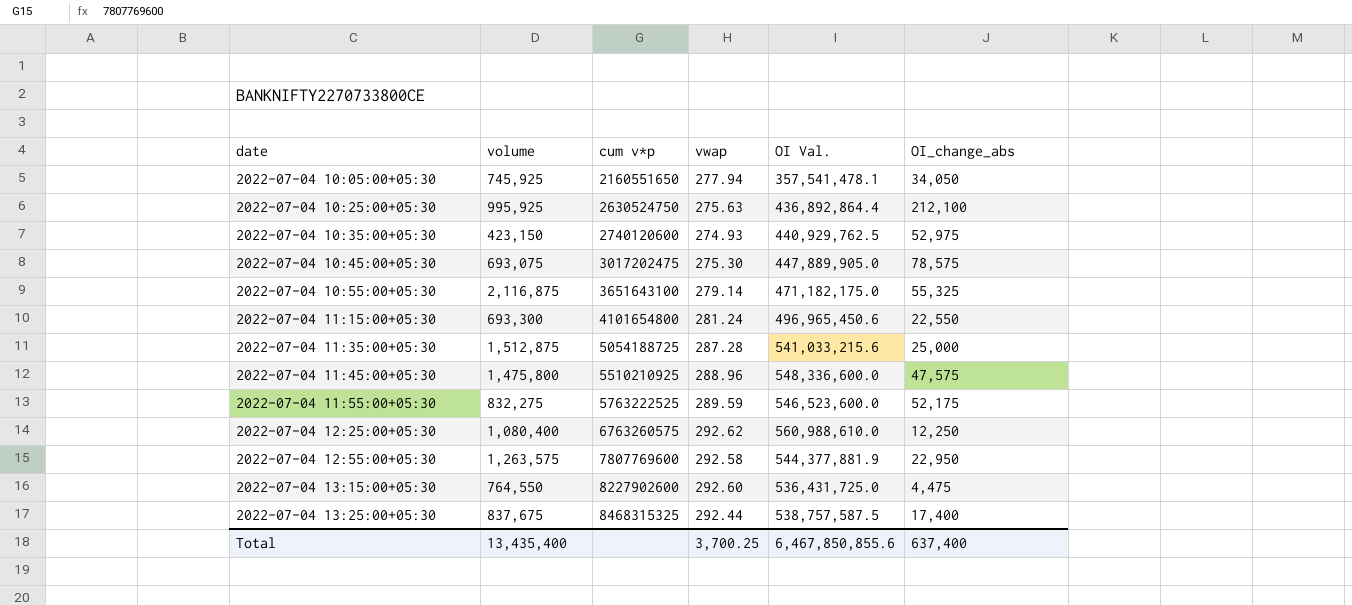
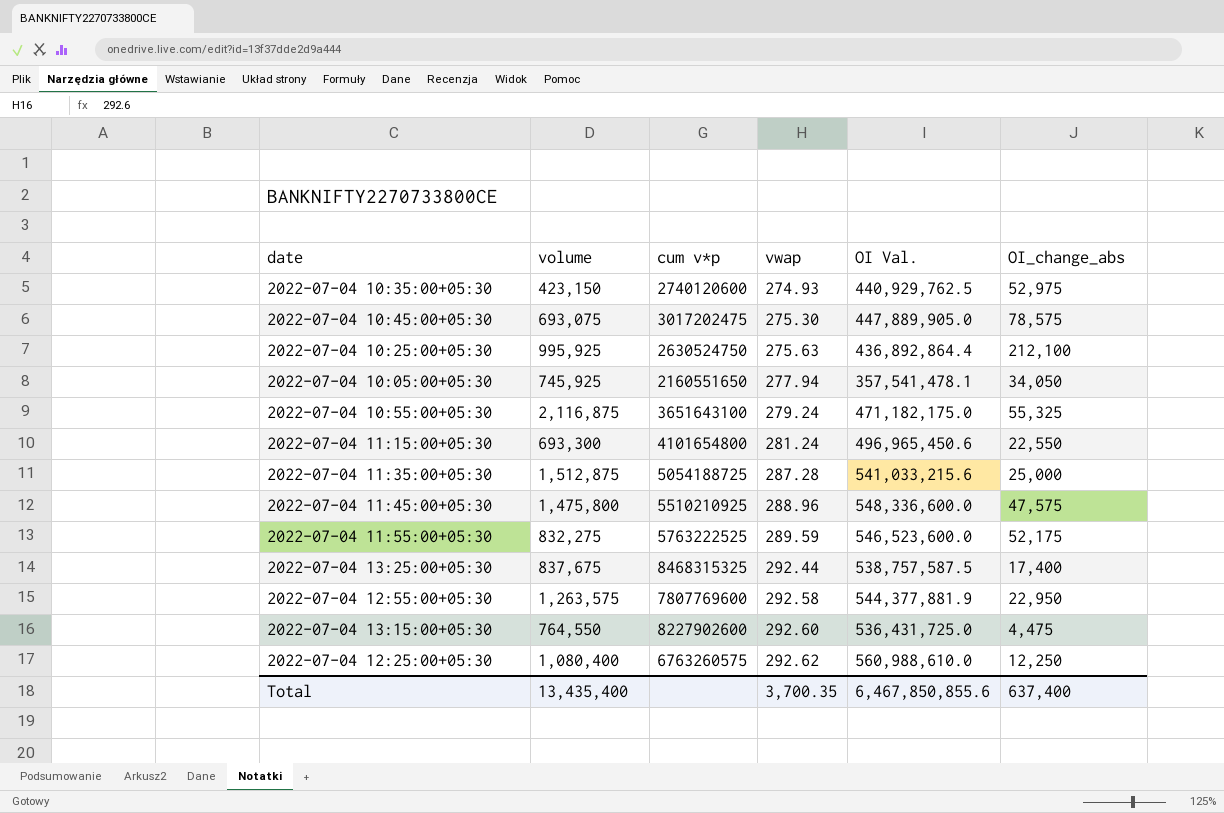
row order: date ascending -> vwap ascending
2022-07-04 10:55:00+05:30 | vwap: 279.14 -> 279.24
Total | vwap: 3,700.25 -> 3,700.35

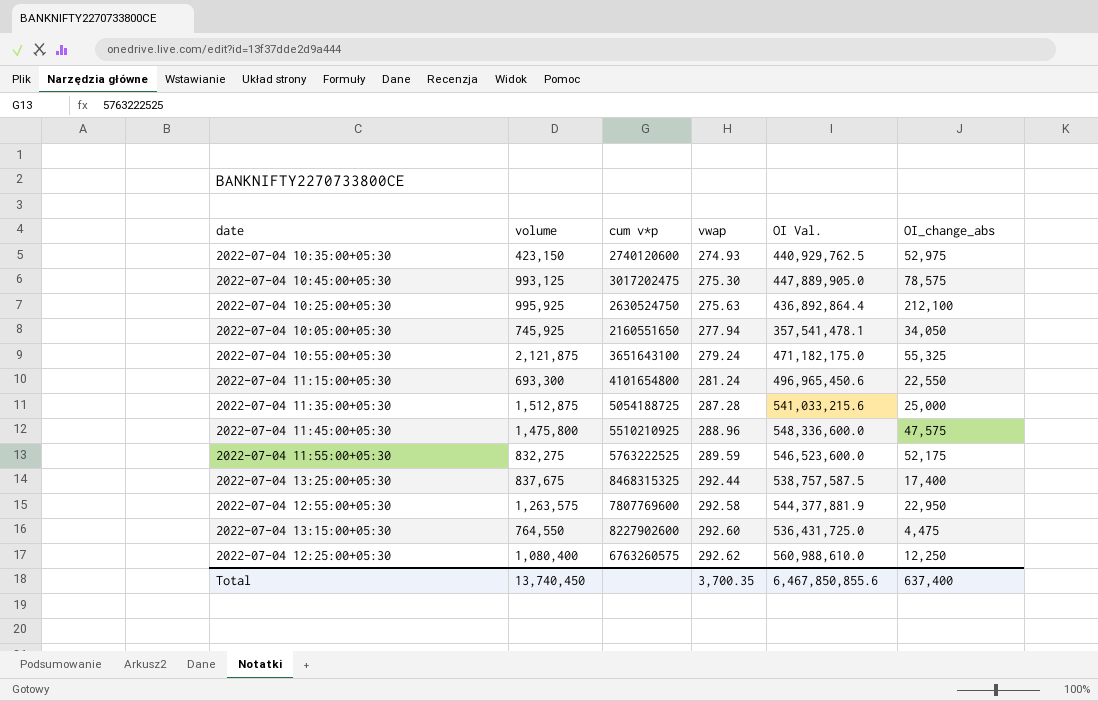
2022-07-04 10:45:00+05:30 | volume: 693,075 -> 993,125
2022-07-04 10:55:00+05:30 | volume: 2,116,875 -> 2,121,875
Total | volume: 13,435,400 -> 13,740,450

